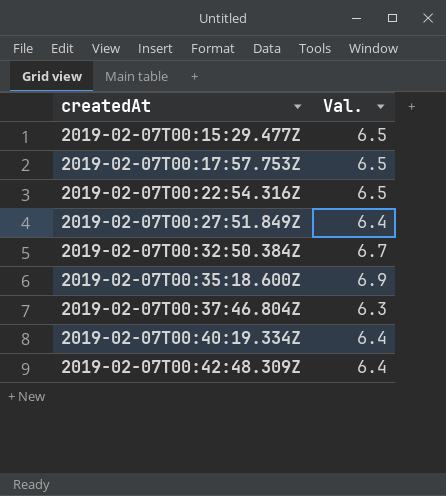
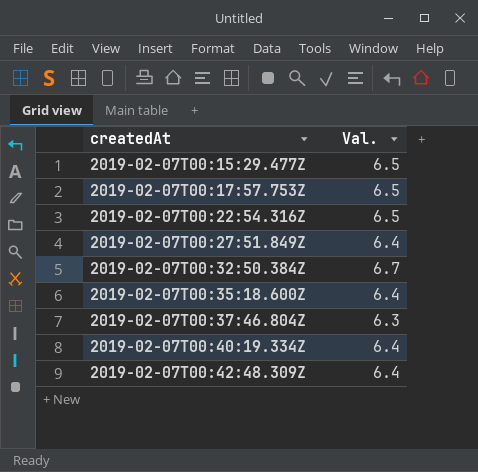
2019-02-07T00:35:18.600Z | Val.: 6.9 -> 6.4

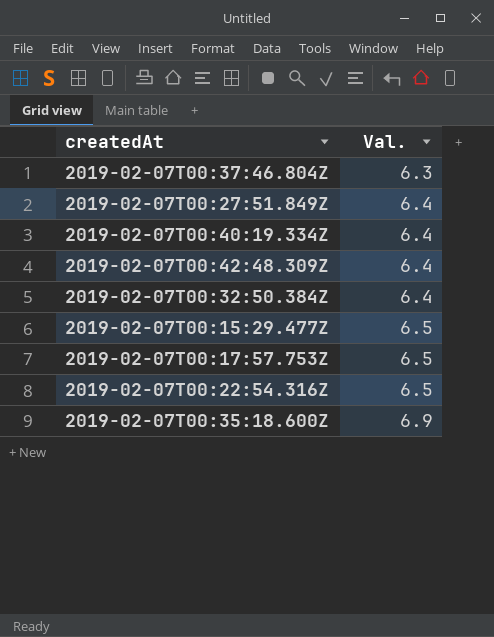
row order: createdAt ascending -> Val. ascending
2019-02-07T00:32:50.384Z | Val.: 6.7 -> 6.4
2019-02-07T00:35:18.600Z | Val.: 6.4 -> 6.9

